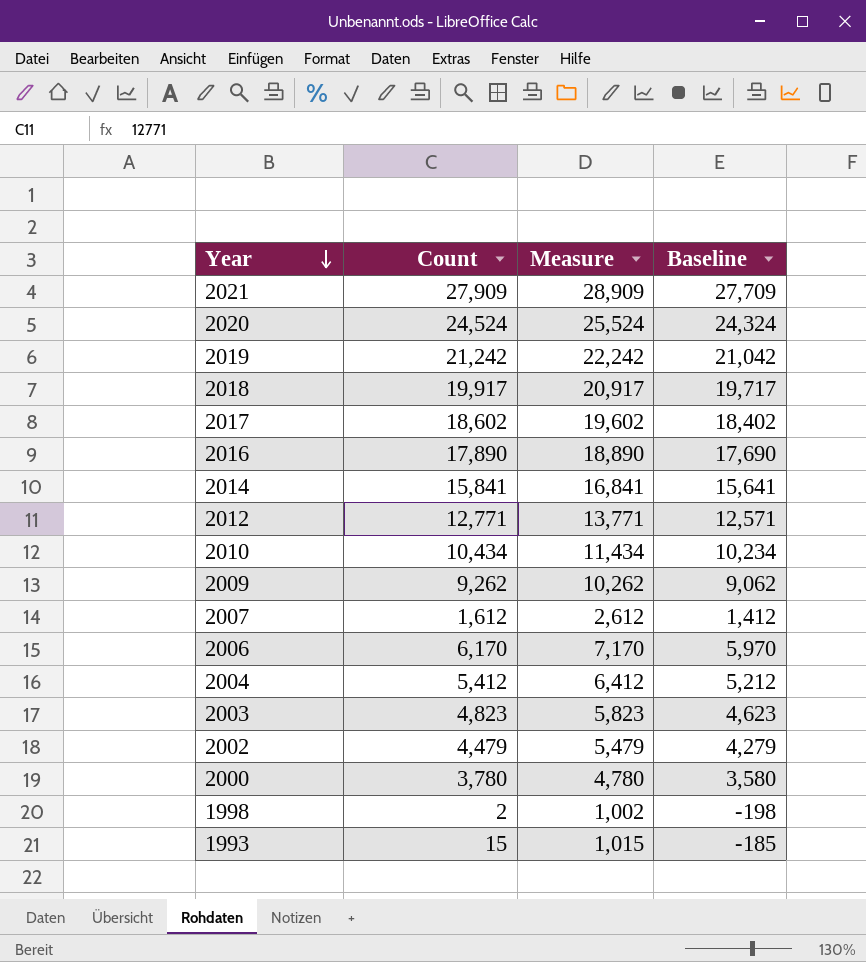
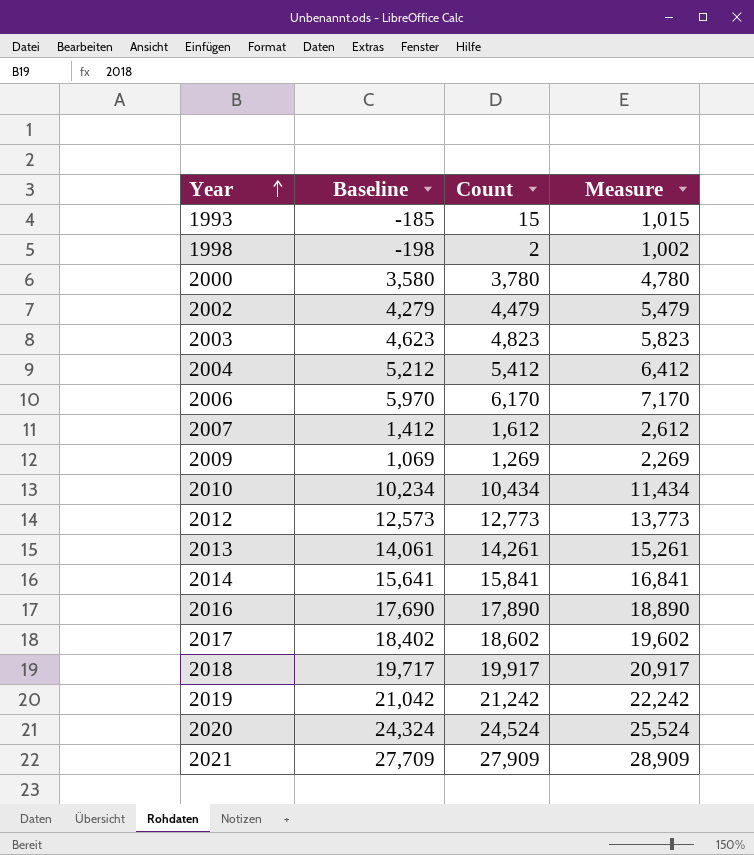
row order: Year descending -> Year ascending
column Baseline | position: 4 -> 2
2009 | Baseline: 9,062 -> 1,069
2009 | Count: 9,262 -> 1,269
2009 | Measure: 10,262 -> 2,269
2012 | Baseline: 12,571 -> 12,573
2012 | Count: 12,771 -> 12,773
2012 | Measure: 13,771 -> 13,773
row 2013: none -> 14,061 | 14,261 | 15,261

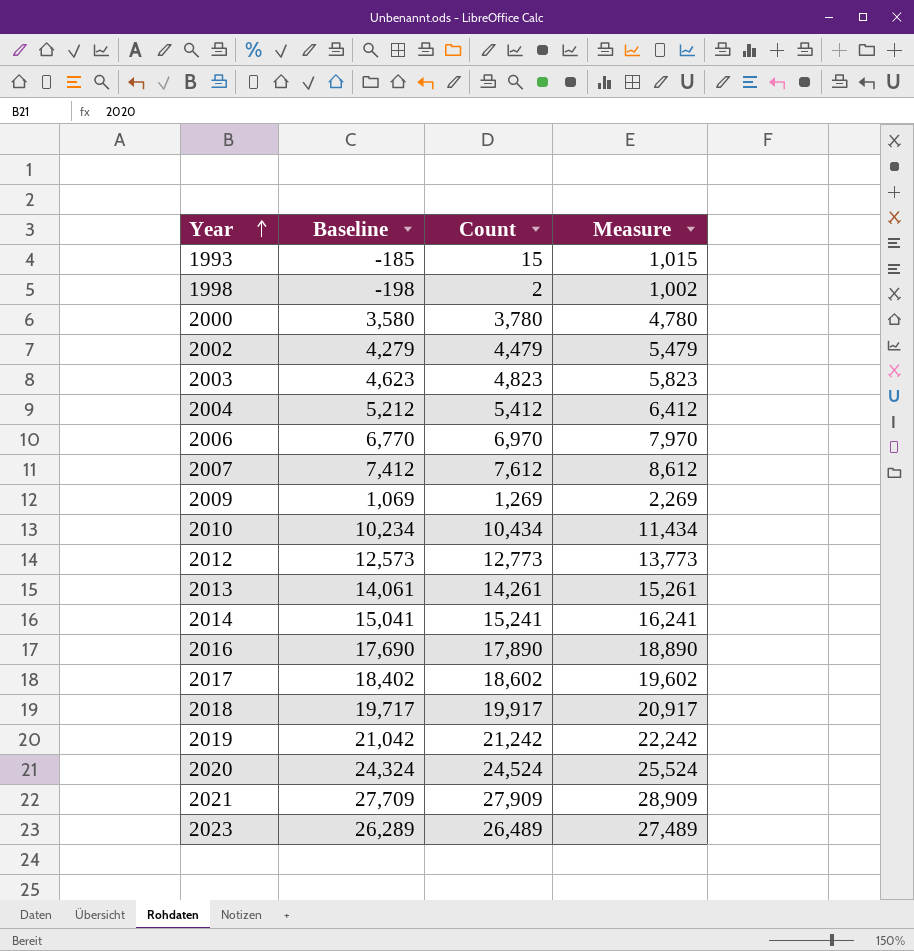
2006 | Baseline: 5,970 -> 6,770
2006 | Count: 6,170 -> 6,970
2006 | Measure: 7,170 -> 7,970
2007 | Baseline: 1,412 -> 7,412
2007 | Count: 1,612 -> 7,612
2007 | Measure: 2,612 -> 8,612
2014 | Baseline: 15,641 -> 15,041
2014 | Count: 15,841 -> 15,241
2014 | Measure: 16,841 -> 16,241
row 2023: none -> 26,289 | 26,489 | 27,489

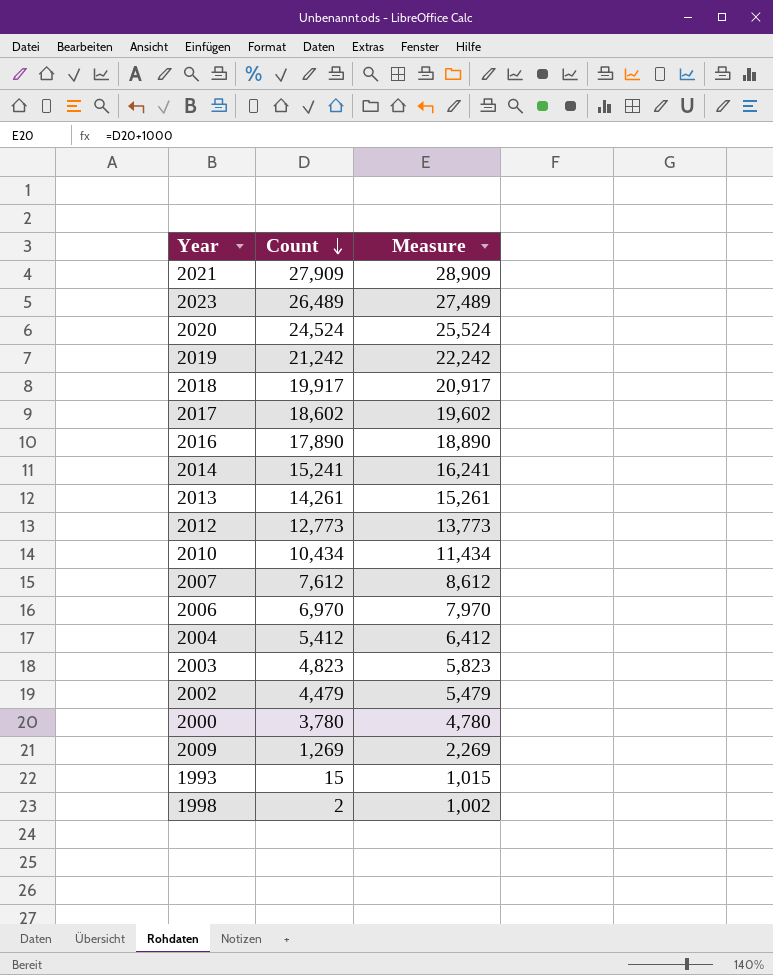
row order: Year ascending -> Count descending
column Baseline | formula: [Count] - 200 -> none

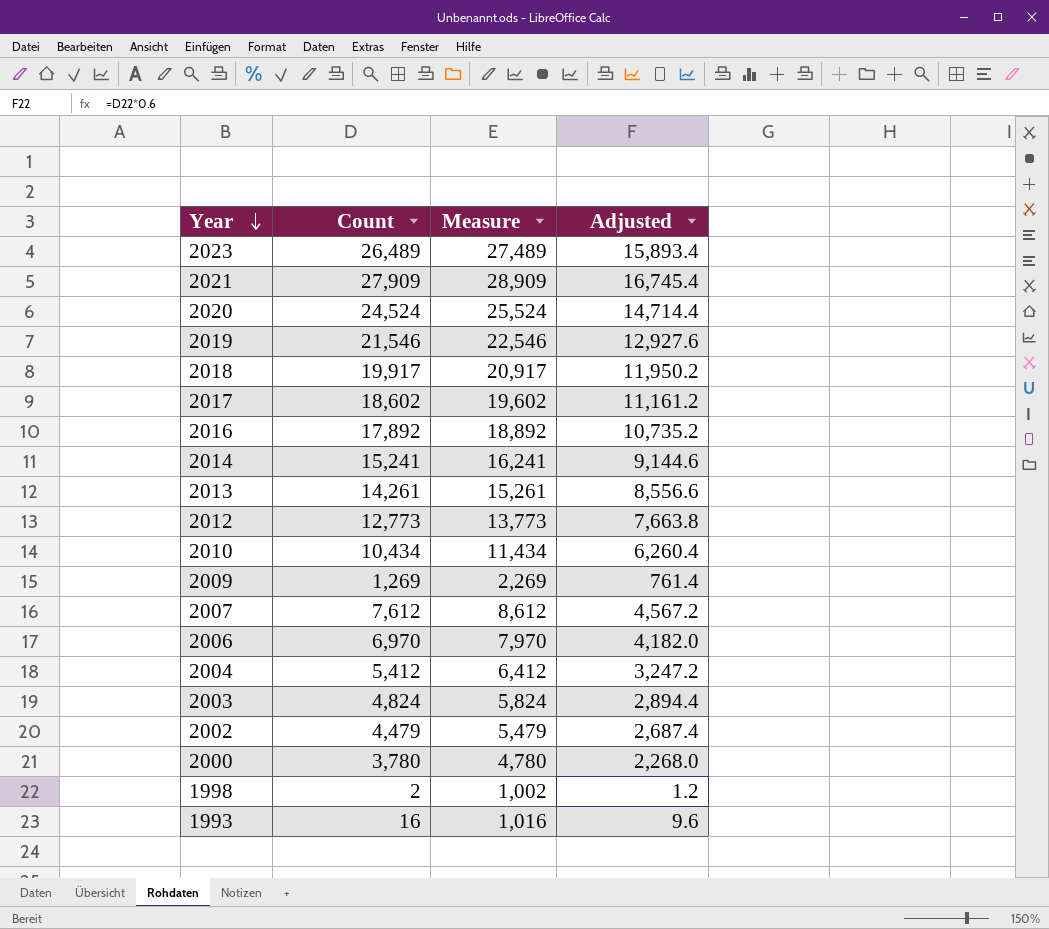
row order: Count descending -> Year descending
column Adjusted | formula: none -> [Count] * 0.6
2019 | Count: 21,242 -> 21,546
2019 | Measure: 22,242 -> 22,546
2016 | Count: 17,890 -> 17,892
2016 | Measure: 18,890 -> 18,892
2003 | Count: 4,823 -> 4,824
2003 | Measure: 5,823 -> 5,824
1993 | Count: 15 -> 16
1993 | Measure: 1,015 -> 1,016

